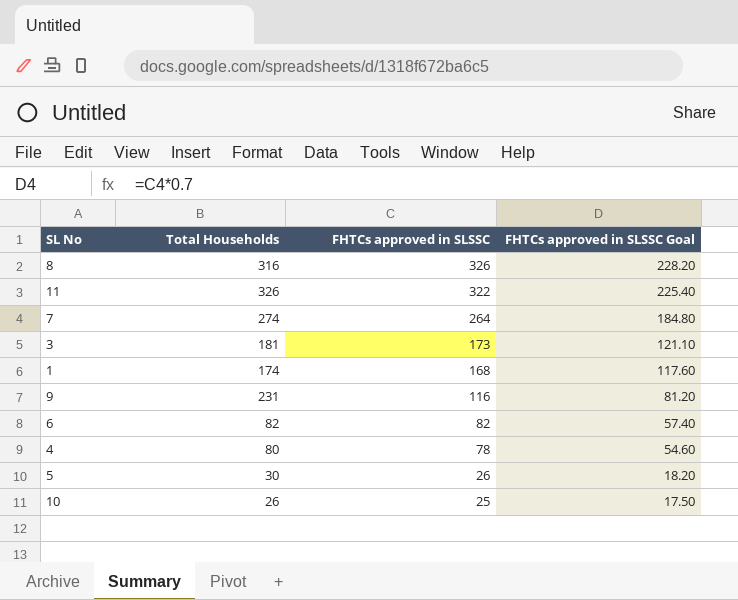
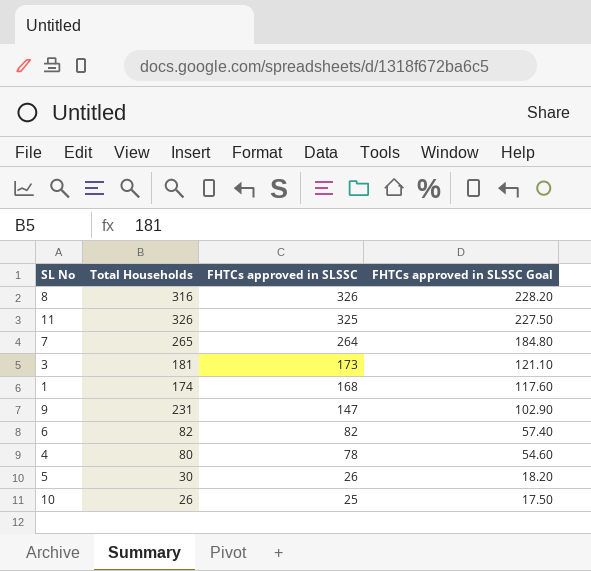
11 | FHTCs approved in SLSSC: 322 -> 325
11 | FHTCs approved in SLSSC Goal: 225.40 -> 227.50
7 | Total Households: 274 -> 265
9 | FHTCs approved in SLSSC: 116 -> 147
9 | FHTCs approved in SLSSC Goal: 81.20 -> 102.90

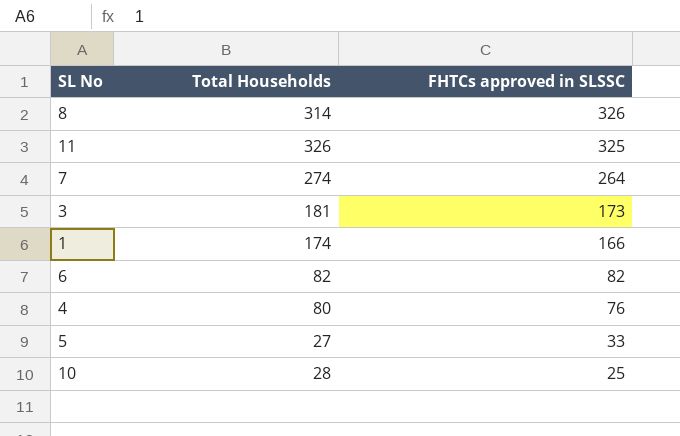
column FHTCs approved in SLSSC Goal | formula: [FHTCs approved in SLSSC] * 0.7 -> none
row 9: 231 | 147 | 102.90 -> none
8 | Total Households: 316 -> 314
7 | Total Households: 265 -> 274
1 | FHTCs approved in SLSSC: 168 -> 166
4 | FHTCs approved in SLSSC: 78 -> 76
5 | Total Households: 30 -> 27
5 | FHTCs approved in SLSSC: 26 -> 33
10 | Total Households: 26 -> 28

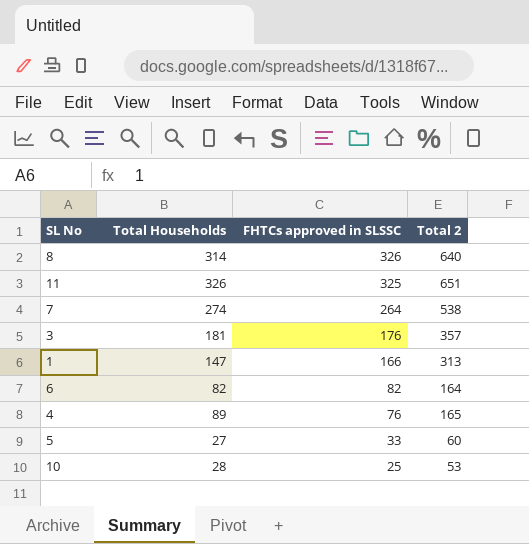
column Total 2 | formula: none -> [Total Households] + [FHTCs approved in SLSSC]
3 | FHTCs approved in SLSSC: 173 -> 176
1 | Total Households: 174 -> 147
4 | Total Households: 80 -> 89

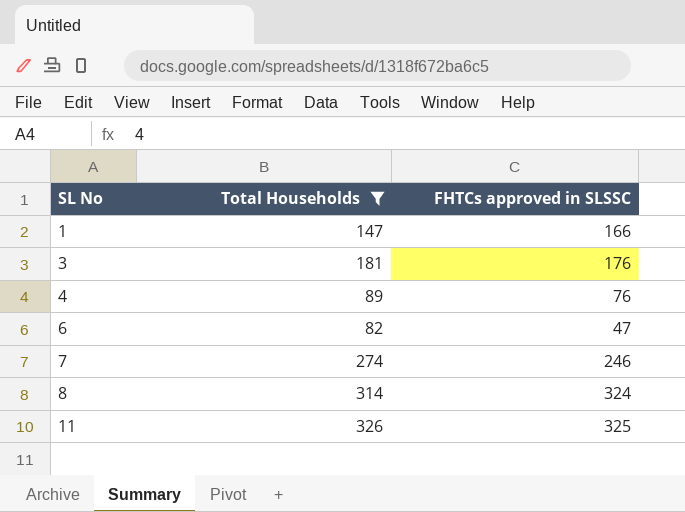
filter: none -> Total Households >= 82
row order: FHTCs approved in SLSSC descending -> SL No ascending
column Total 2 | formula: [Total Households] + [FHTCs approved in SLSSC] -> none
6 | FHTCs approved in SLSSC: 82 -> 47
7 | FHTCs approved in SLSSC: 264 -> 246
8 | FHTCs approved in SLSSC: 326 -> 324

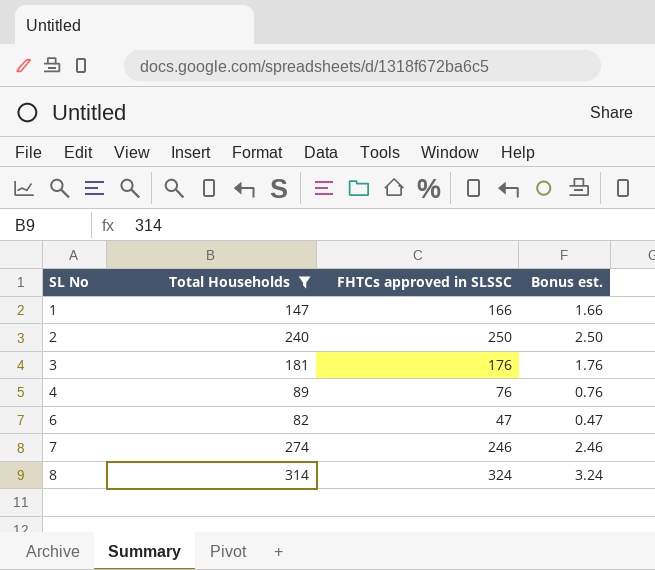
column Bonus est. | formula: none -> [FHTCs approved in SLSSC] * 0.01
row 11: 326 | 325 -> none
row 2: none -> 240 | 250 | 2.50

